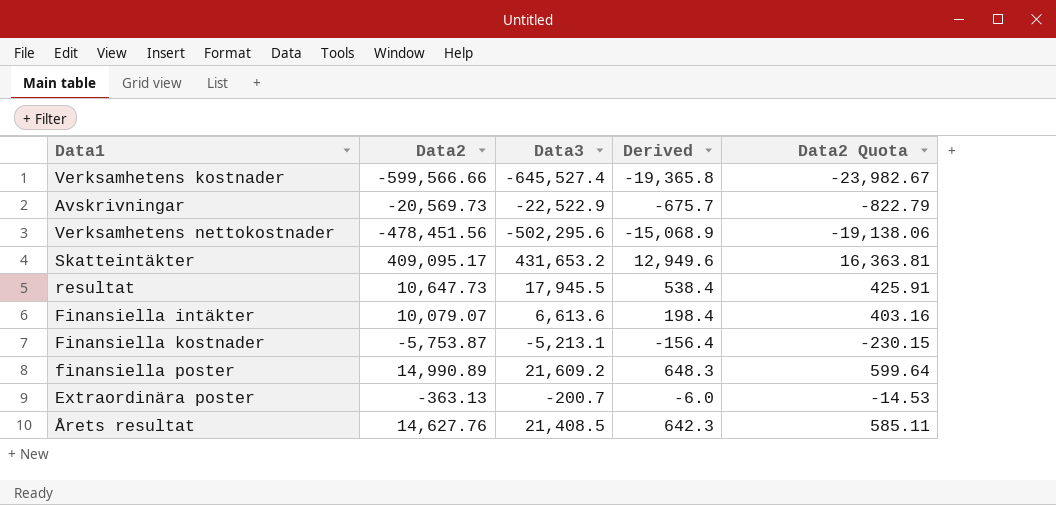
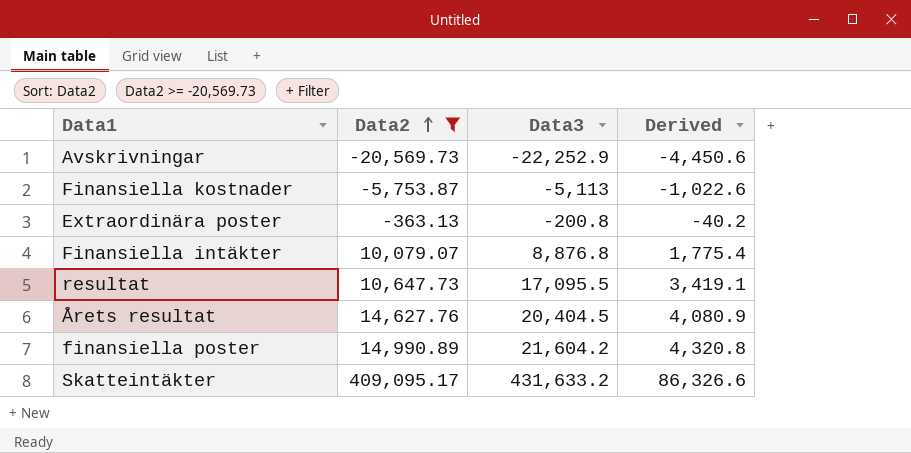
filter: none -> Data2 >= -20,569.73
row order: none -> Data2 ascending
column Data2 Quota | formula: [Data2] * 0.04 -> none
column Derived | formula: [Data3] * 0.03 -> [Data3] * 0.2
Avskrivningar | Data3: -22,522.9 -> -22,252.9
Finansiella kostnader | Data3: -5,213.1 -> -5,113
Extraordinära poster | Data3: -200.7 -> -200.8
Finansiella intäkter | Data3: 6,613.6 -> 8,876.8
resultat | Data3: 17,945.5 -> 17,095.5
Årets resultat | Data3: 21,408.5 -> 20,404.5
finansiella poster | Data3: 21,609.2 -> 21,604.2
Skatteintäkter | Data3: 431,653.2 -> 431,633.2

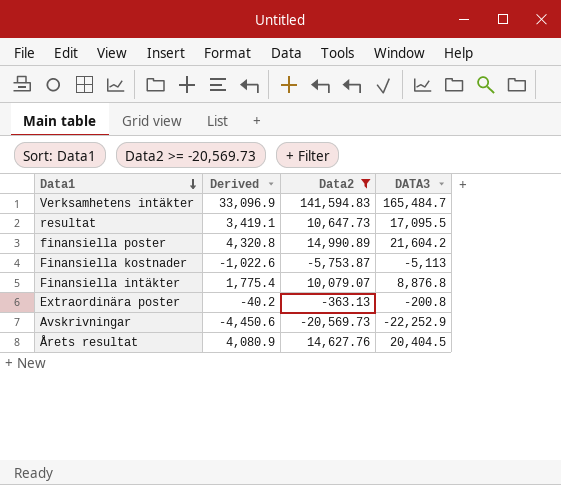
row order: Data2 ascending -> Data1 descending
column Derived | position: 4 -> 2
column name: Data3 -> DATA3
row Skatteintäkter: 409,095.17 | 431,633.2 | 86,326.6 -> none
row Verksamhetens intäkter: none -> 33,096.9 | 141,594.83 | 165,484.7

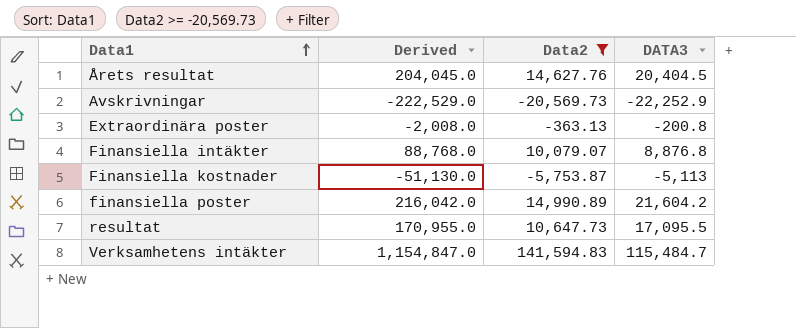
row order: Data1 descending -> Data1 ascending
column Derived | formula: [DATA3] * 0.2 -> [DATA3] * 10
Verksamhetens intäkter | DATA3: 165,484.7 -> 115,484.7

